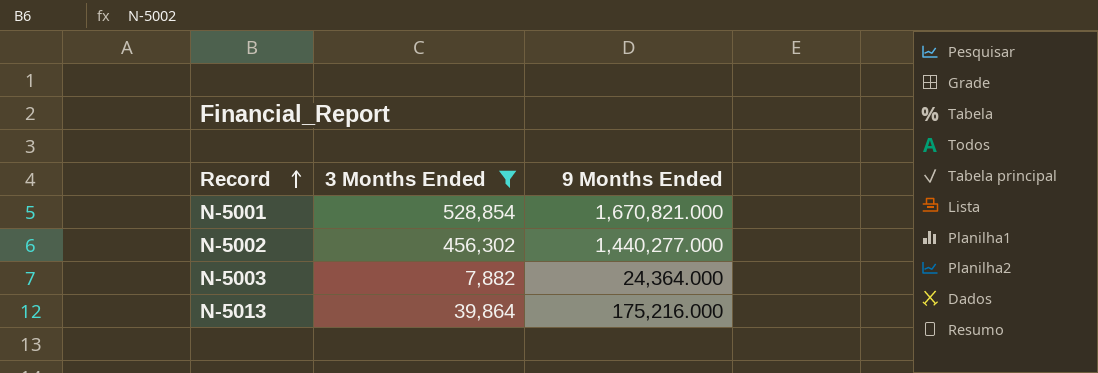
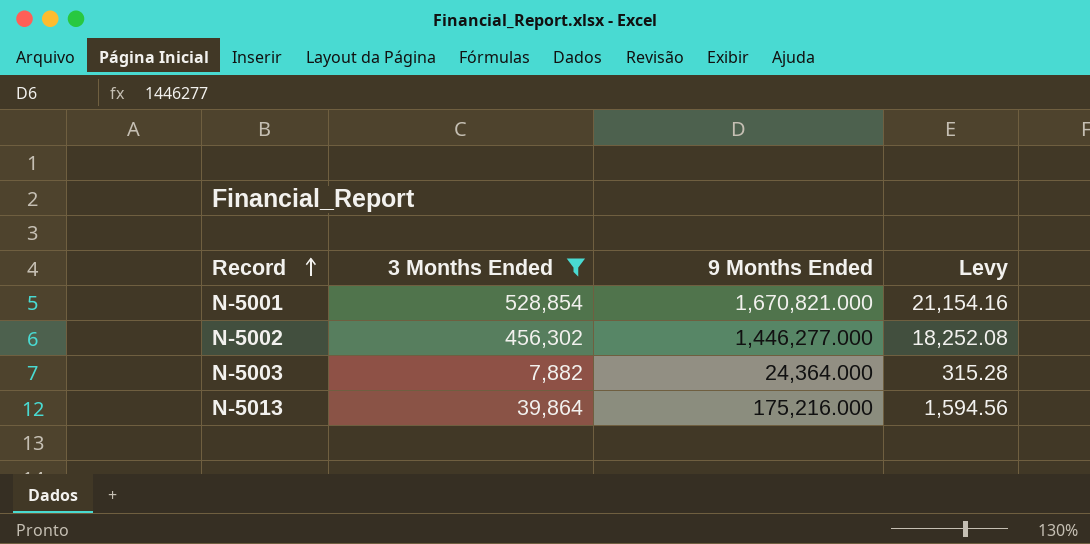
column Levy | formula: none -> [3 Months Ended] * 0.04
N-5002 | 9 Months Ended: 1,440,277.000 -> 1,446,277.000

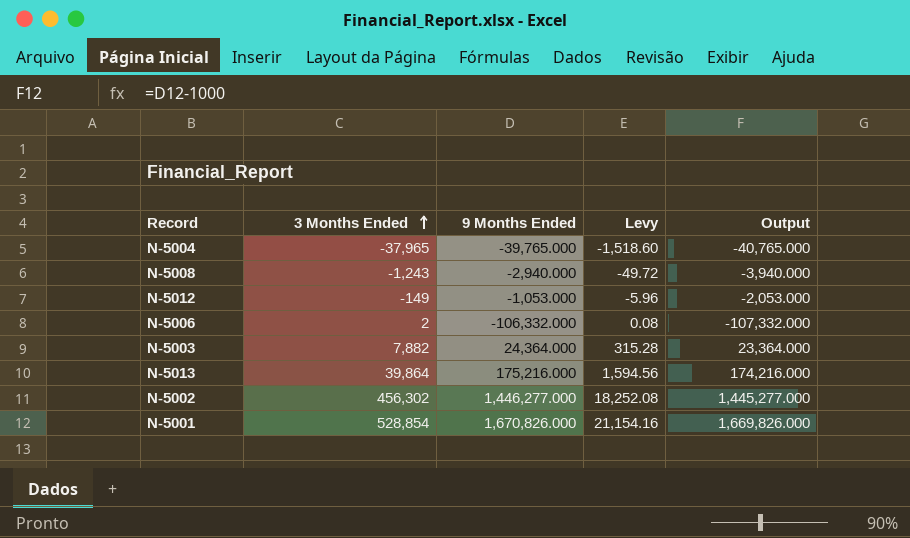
filter: 3 Months Ended >= 7,882 -> none
row order: Record ascending -> 3 Months Ended ascending
column Output | formula: none -> [9 Months Ended] - 1000
N-5001 | 9 Months Ended: 1,670,821.000 -> 1,670,826.000

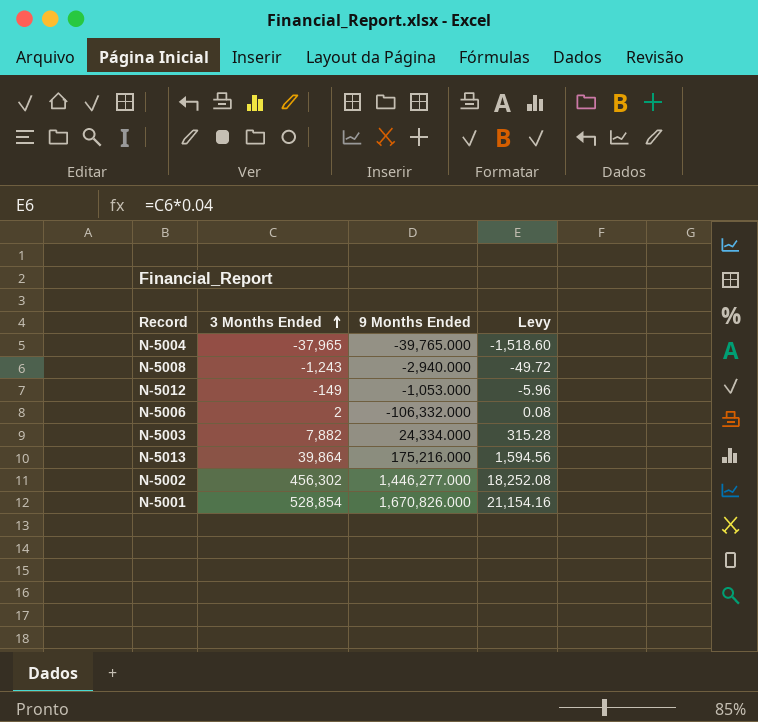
column Output | formula: [9 Months Ended] - 1000 -> none
N-5003 | 9 Months Ended: 24,364.000 -> 24,334.000

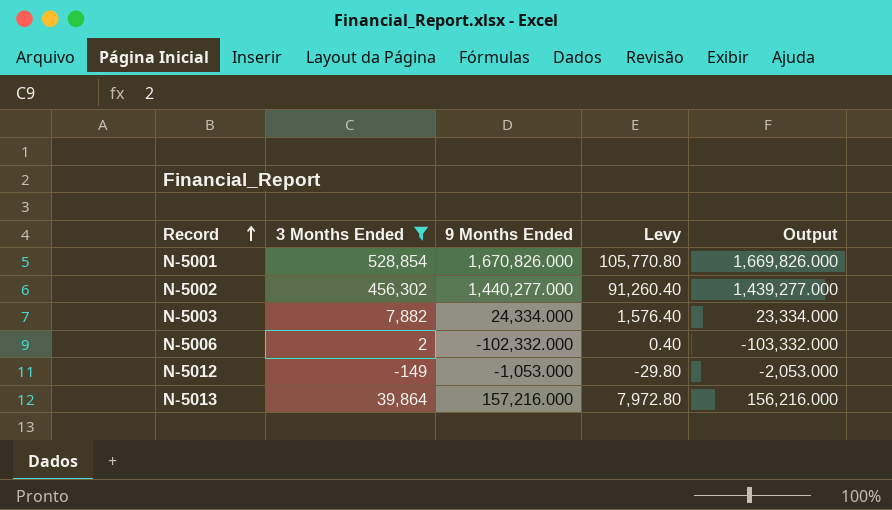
filter: none -> 3 Months Ended >= -149
row order: 3 Months Ended ascending -> Record ascending
column Levy | formula: [3 Months Ended] * 0.04 -> [3 Months Ended] * 0.2
column Output | formula: none -> [9 Months Ended] - 1000
N-5002 | 9 Months Ended: 1,446,277.000 -> 1,440,277.000
N-5006 | 9 Months Ended: -106,332.000 -> -102,332.000
N-5013 | 9 Months Ended: 175,216.000 -> 157,216.000

